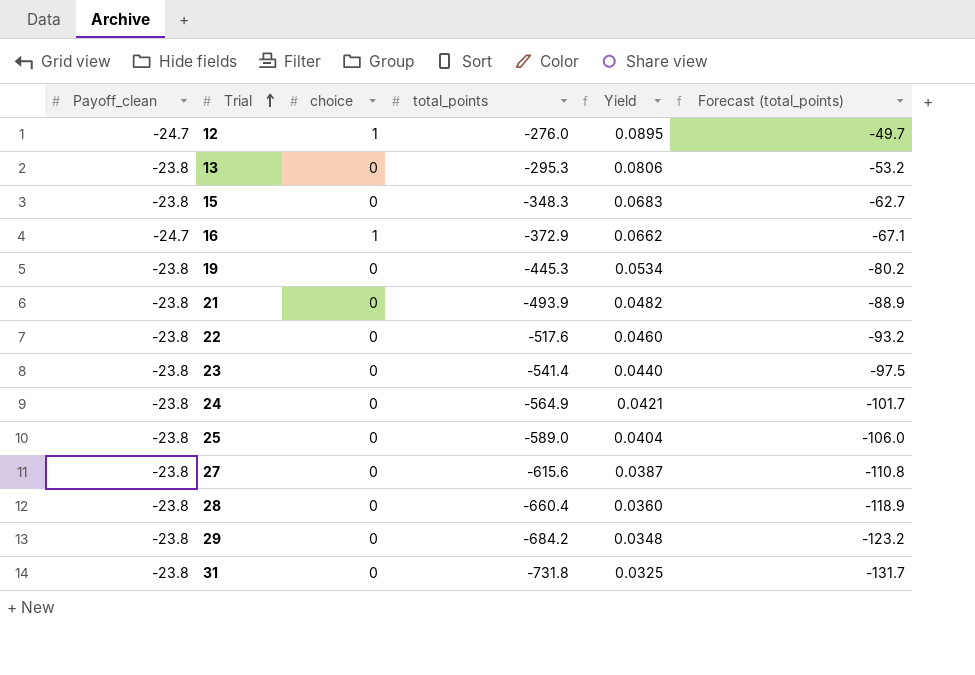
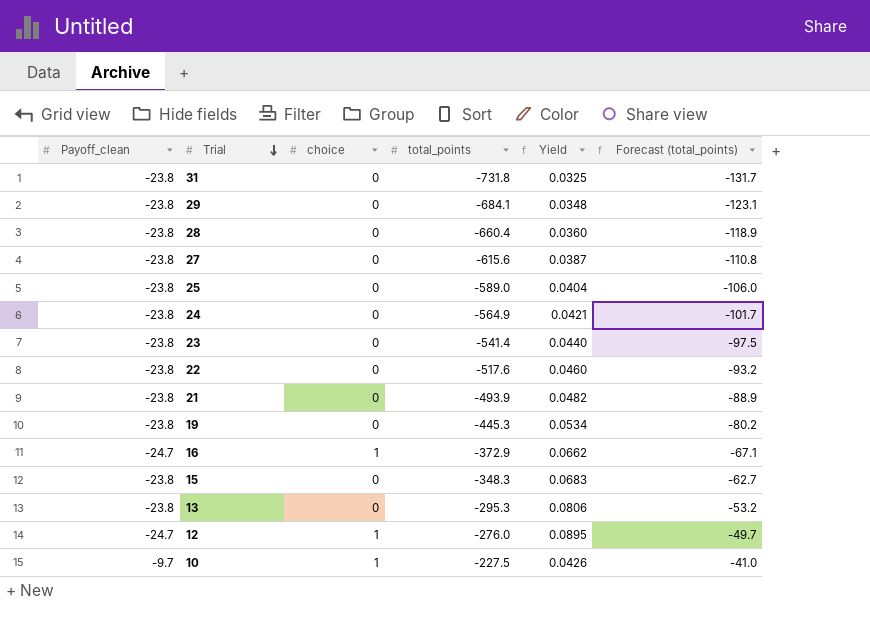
row order: Trial ascending -> Trial descending
29 | total_points: -684.2 -> -684.1
29 | Forecast (total_points): -123.2 -> -123.1
row 10: none -> -9.7 | 1 | -227.5 | 0.0426 | -41.0

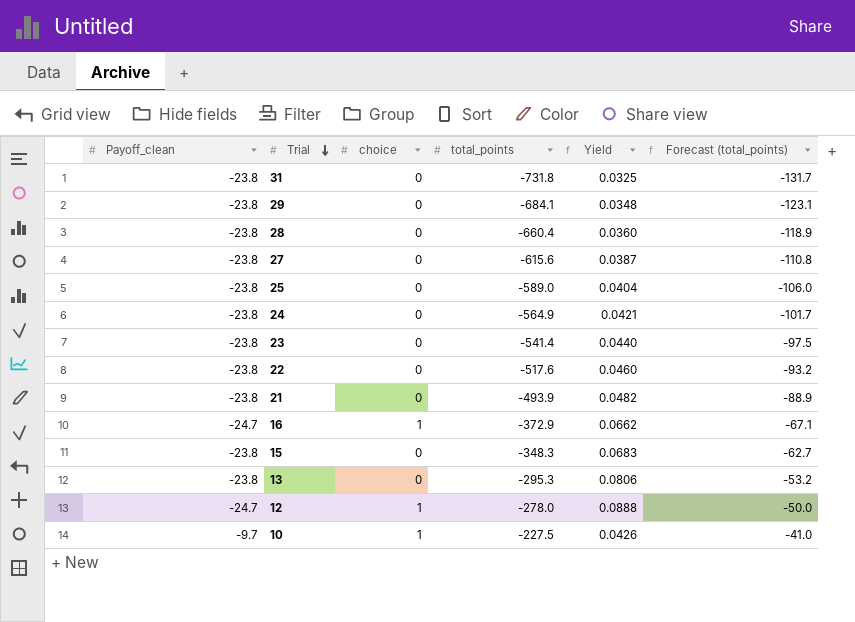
row 19: -23.8 | 0 | -445.3 | 0.0534 | -80.2 -> none
12 | total_points: -276.0 -> -278.0
12 | Yield: 0.0895 -> 0.0888
12 | Forecast (total_points): -49.7 -> -50.0

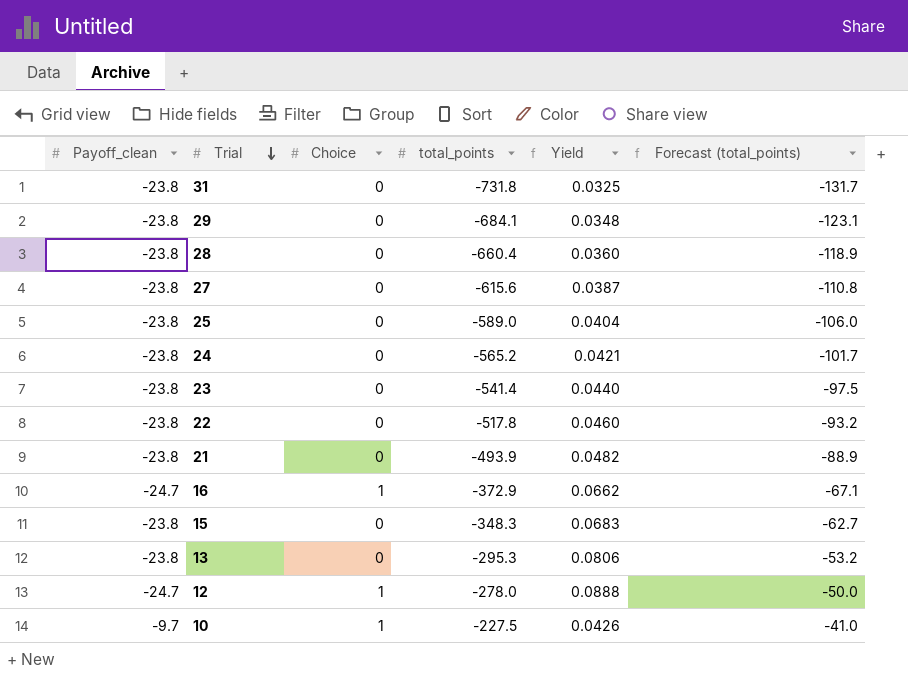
column name: choice -> Choice
24 | total_points: -564.9 -> -565.2
22 | total_points: -517.6 -> -517.8

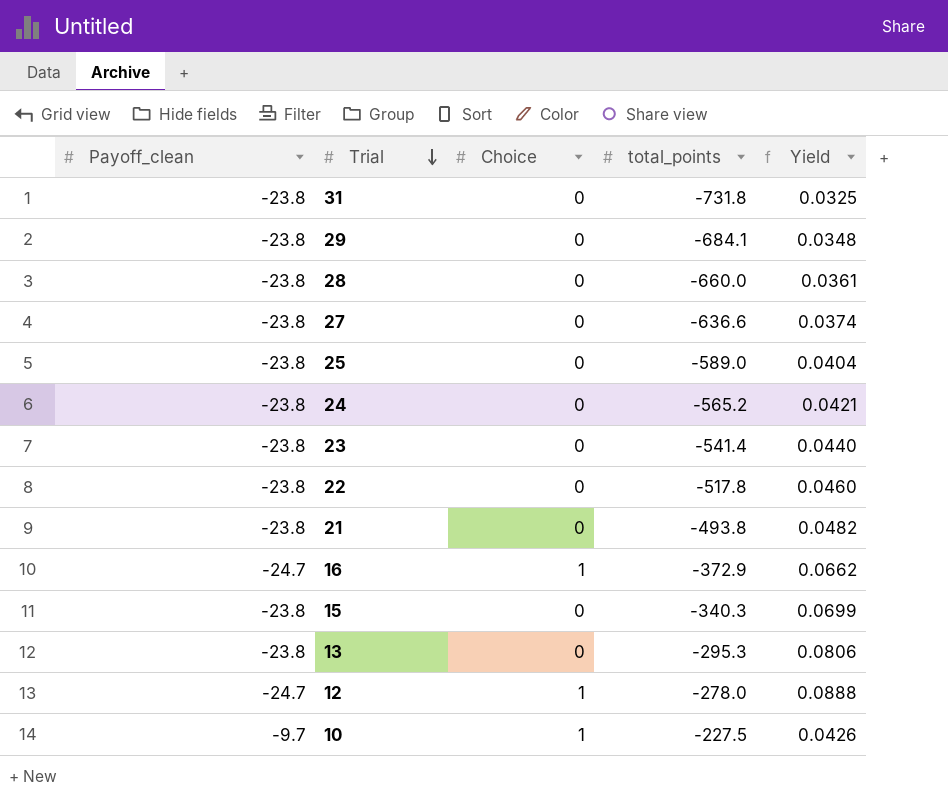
column Forecast (total_points) | formula: [total_points] * 0.18 -> none
28 | total_points: -660.4 -> -660.0
28 | Yield: 0.0360 -> 0.0361
27 | total_points: -615.6 -> -636.6
27 | Yield: 0.0387 -> 0.0374
21 | total_points: -493.9 -> -493.8
15 | total_points: -348.3 -> -340.3
15 | Yield: 0.0683 -> 0.0699

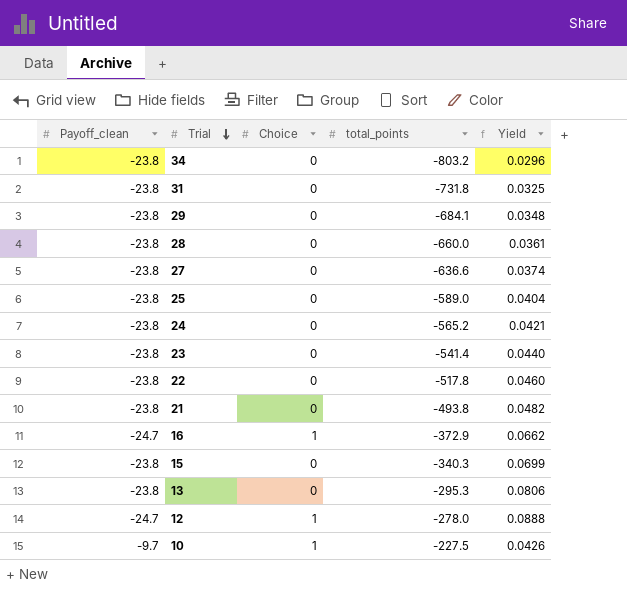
row 34: none -> -23.8 | 0 | -803.2 | 0.0296

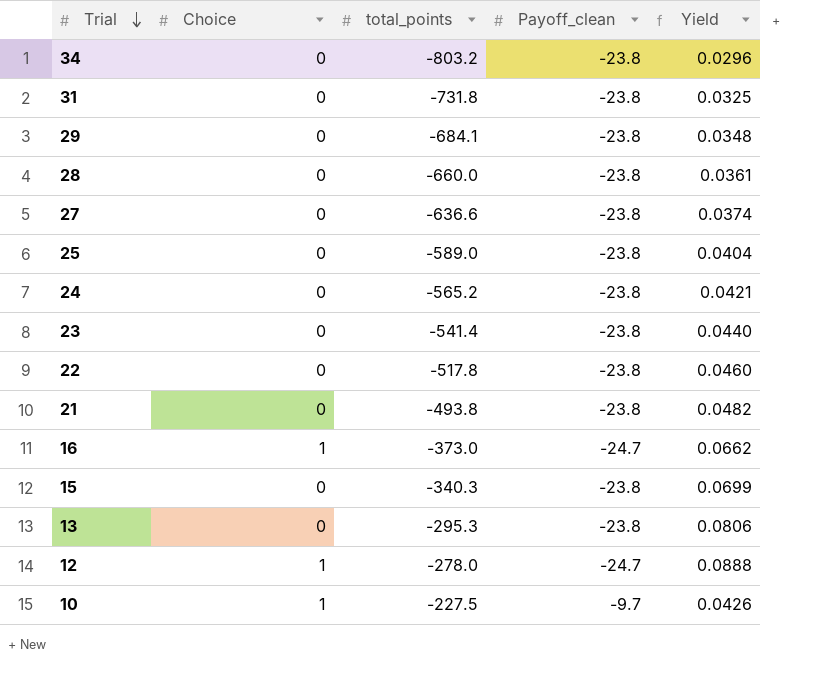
column Payoff_clean | position: 1 -> 4
16 | total_points: -372.9 -> -373.0

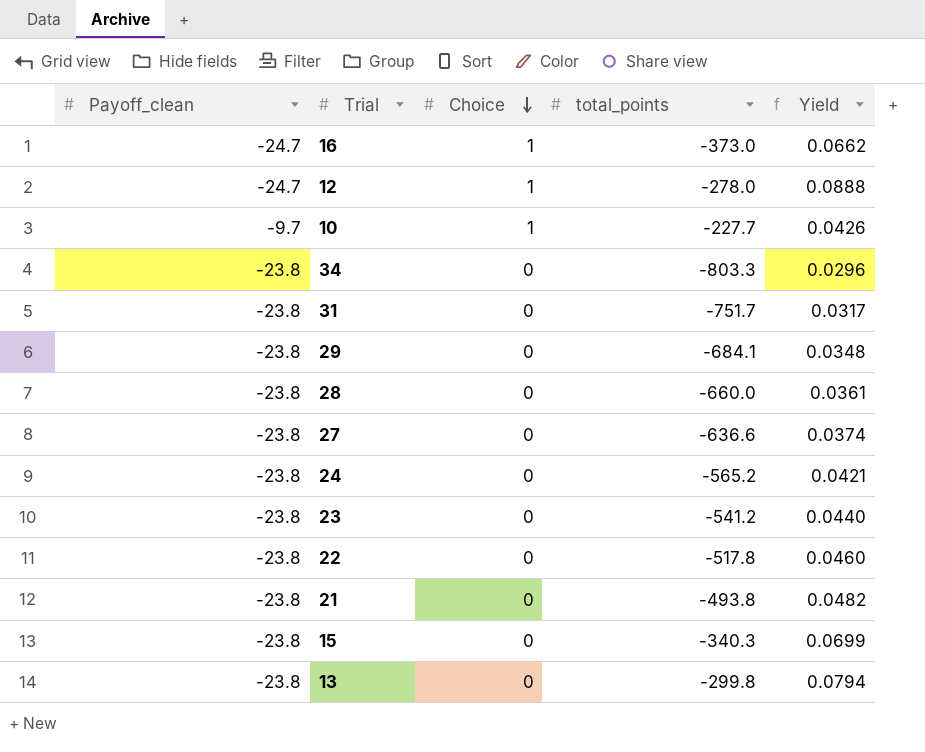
row order: Trial descending -> Choice descending
column Payoff_clean | position: 4 -> 1
row 25: 0 | -589.0 | -23.8 | 0.0404 -> none
10 | total_points: -227.5 -> -227.7
34 | total_points: -803.2 -> -803.3
31 | total_points: -731.8 -> -751.7
31 | Yield: 0.0325 -> 0.0317
23 | total_points: -541.4 -> -541.2
13 | total_points: -295.3 -> -299.8
13 | Yield: 0.0806 -> 0.0794

